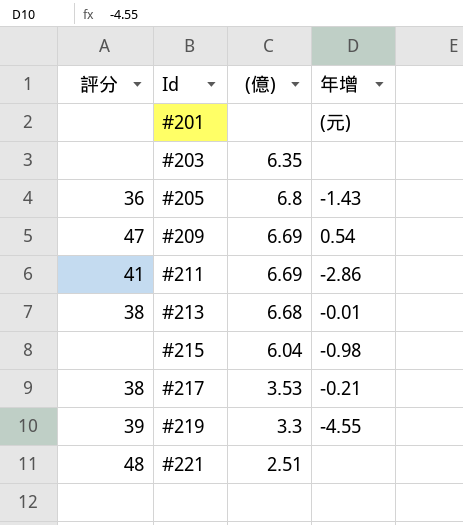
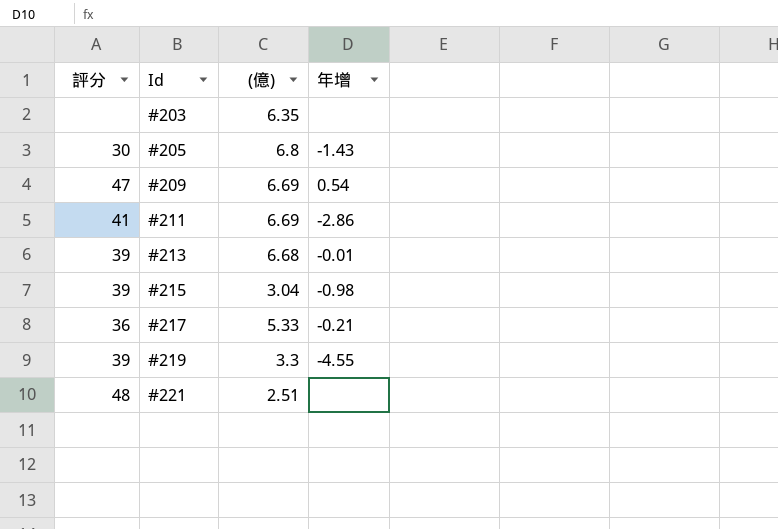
row #201: none | none | (元) -> none
#205 | 評分: 36 -> 30
#213 | 評分: 38 -> 39
#215 | 評分: none -> 39
#215 | (億): 6.04 -> 3.04
#217 | 評分: 38 -> 36
#217 | (億): 3.53 -> 5.33

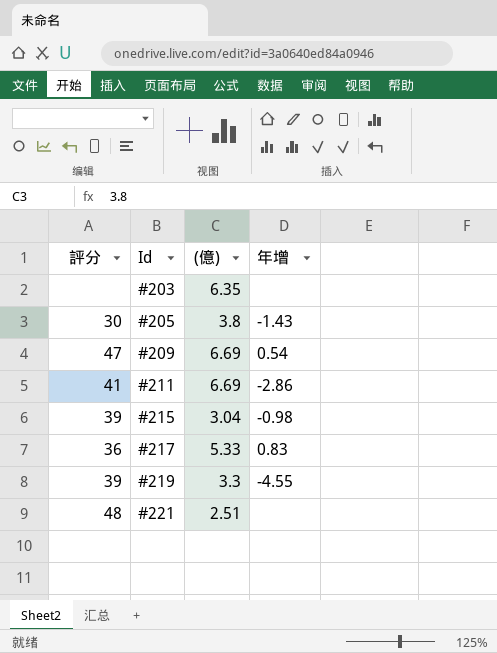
row #213: 39 | 6.68 | -0.01 -> none
#205 | (億): 6.8 -> 3.8
#217 | 年增: -0.21 -> 0.83

